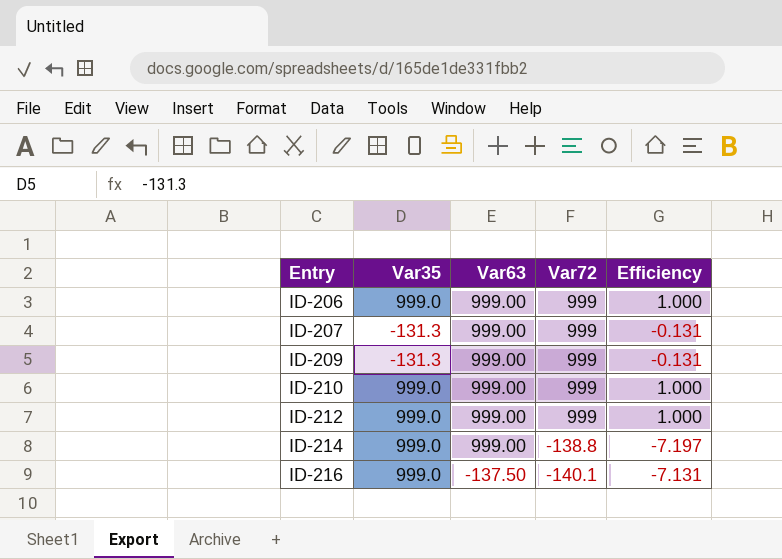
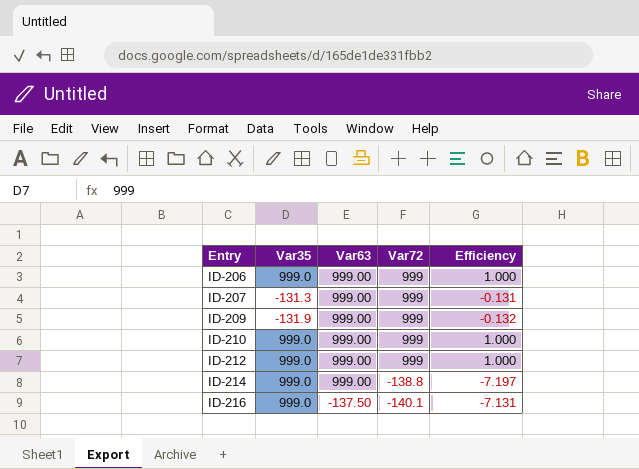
ID-209 | Var35: -131.3 -> -131.9
ID-209 | Efficiency: -0.131 -> -0.132

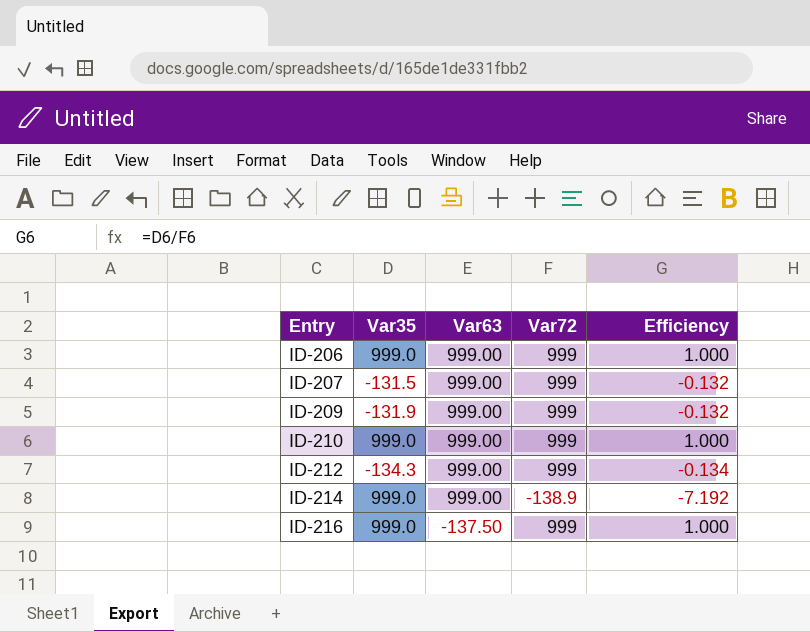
ID-207 | Var35: -131.3 -> -131.5
ID-207 | Efficiency: -0.131 -> -0.132
ID-212 | Var35: 999.0 -> -134.3
ID-212 | Efficiency: 1.000 -> -0.134
ID-214 | Var72: -138.8 -> -138.9
ID-214 | Efficiency: -7.197 -> -7.192
ID-216 | Var72: -140.1 -> 999
ID-216 | Efficiency: -7.131 -> 1.000

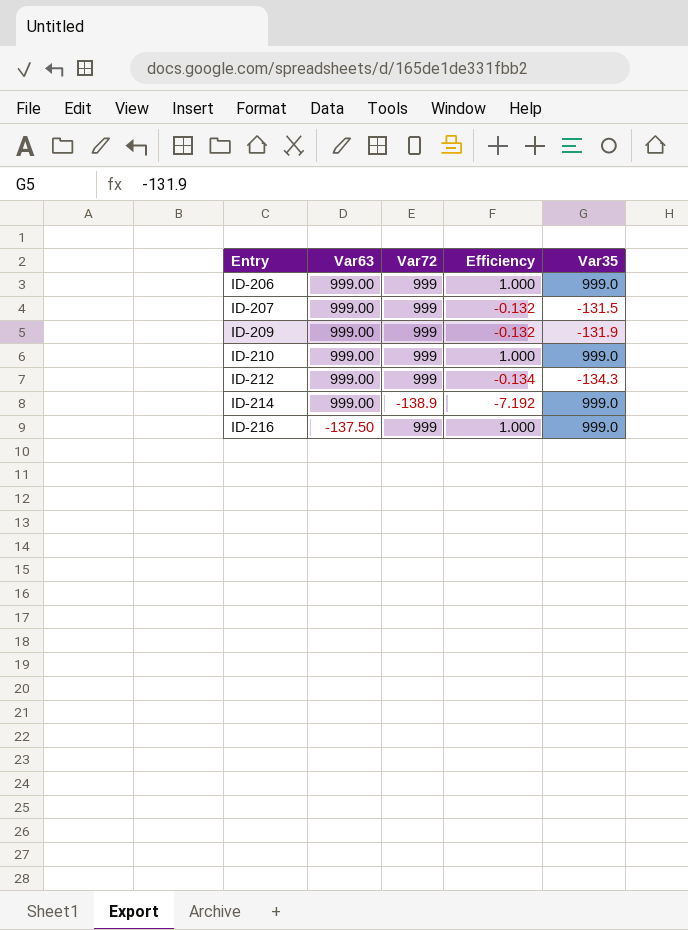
column Var35 | position: 2 -> 5

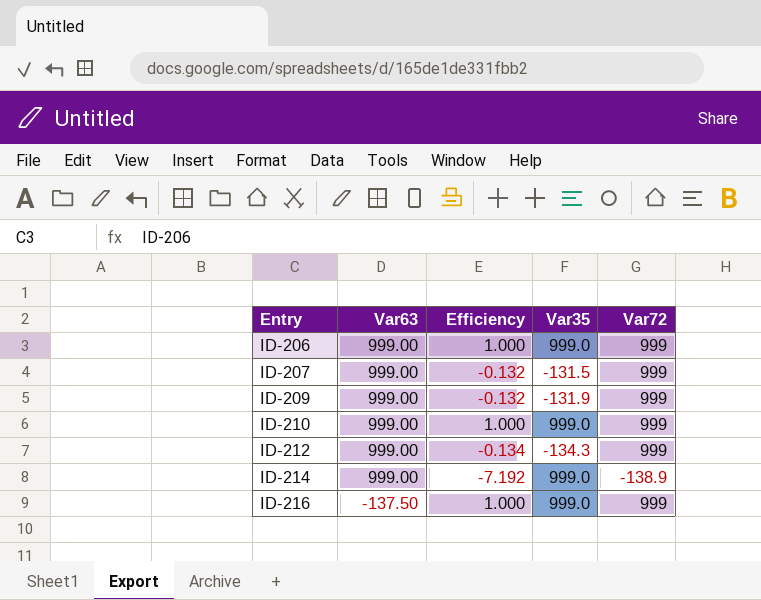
column Var72 | position: 3 -> 5

